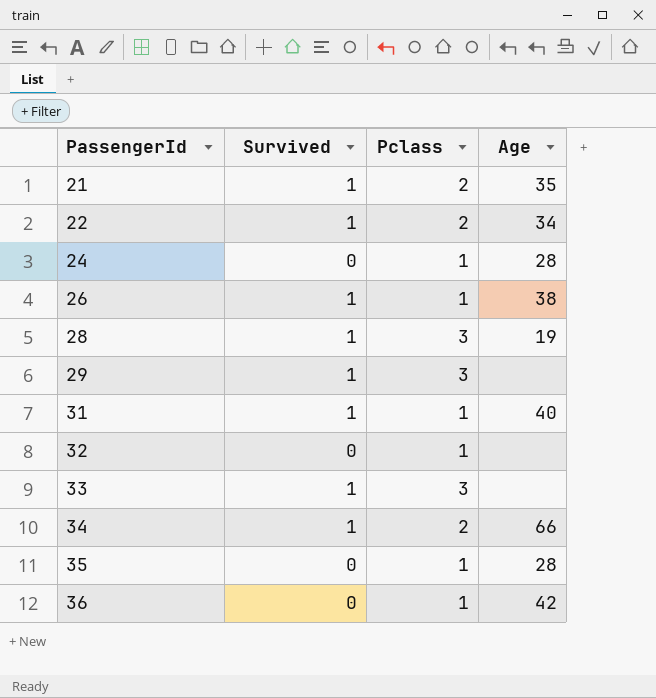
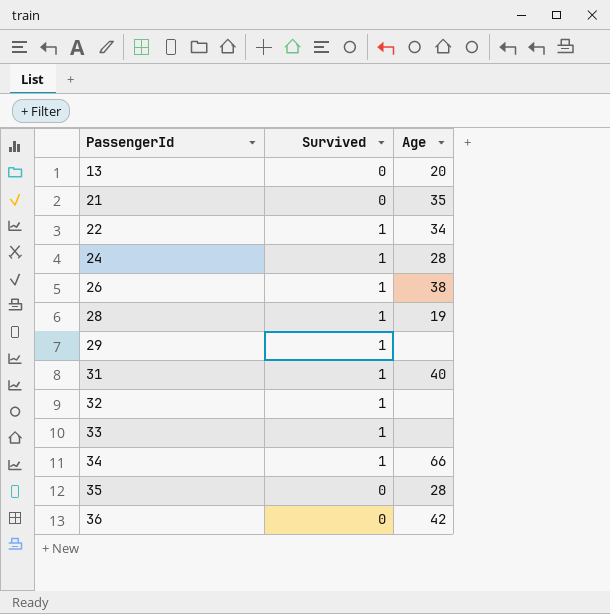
column Pclass | position: 3 -> none
row 13: none -> 0 | 20
21 | Survived: 1 -> 0
24 | Survived: 0 -> 1
32 | Survived: 0 -> 1

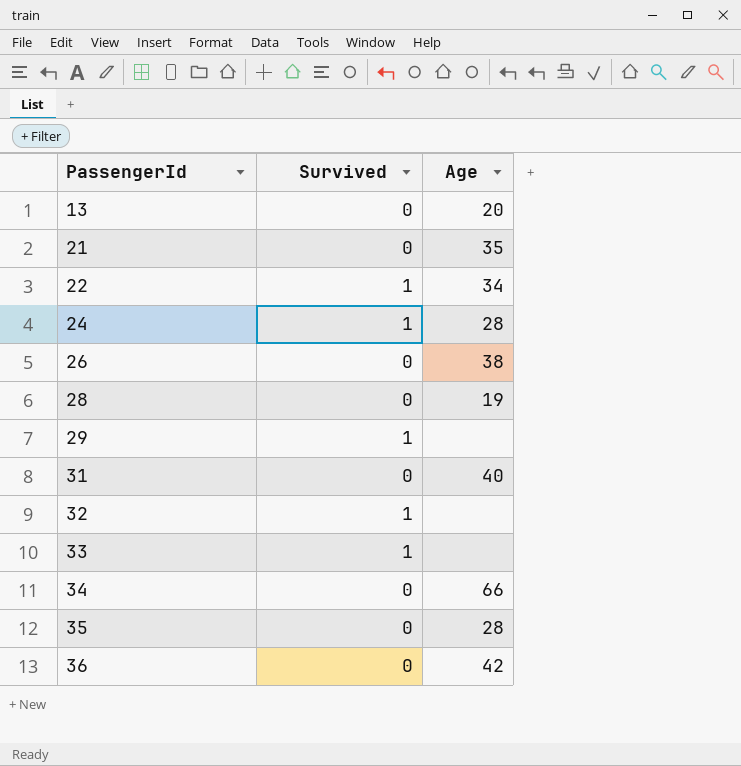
26 | Survived: 1 -> 0
28 | Survived: 1 -> 0
31 | Survived: 1 -> 0
34 | Survived: 1 -> 0

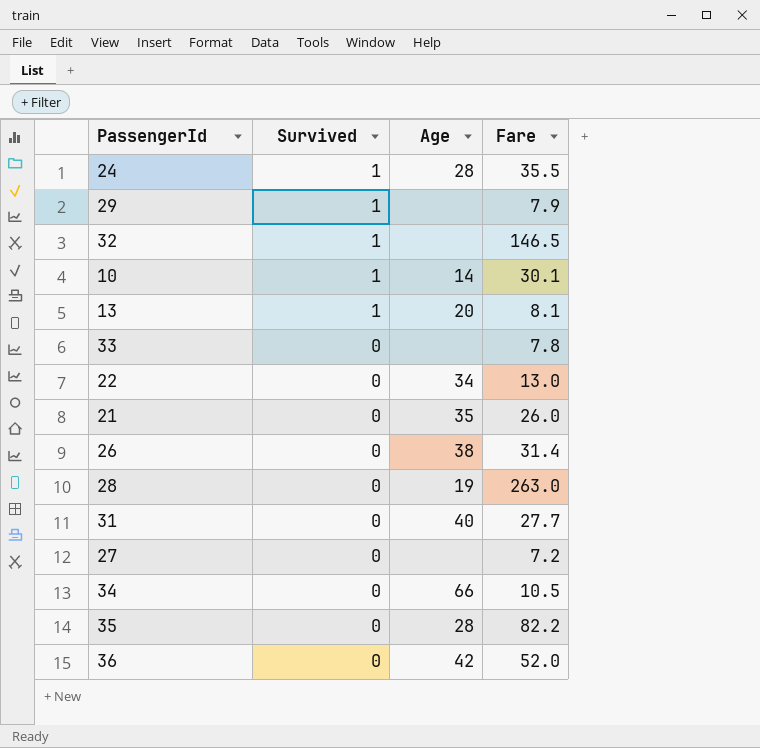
row order: PassengerId ascending -> Survived descending
column Fare | position: none -> 4
row 10: none -> 1 | 14 | 30.1
13 | Survived: 0 -> 1
33 | Survived: 1 -> 0
22 | Survived: 1 -> 0
row 27: none -> 0 | none | 7.2

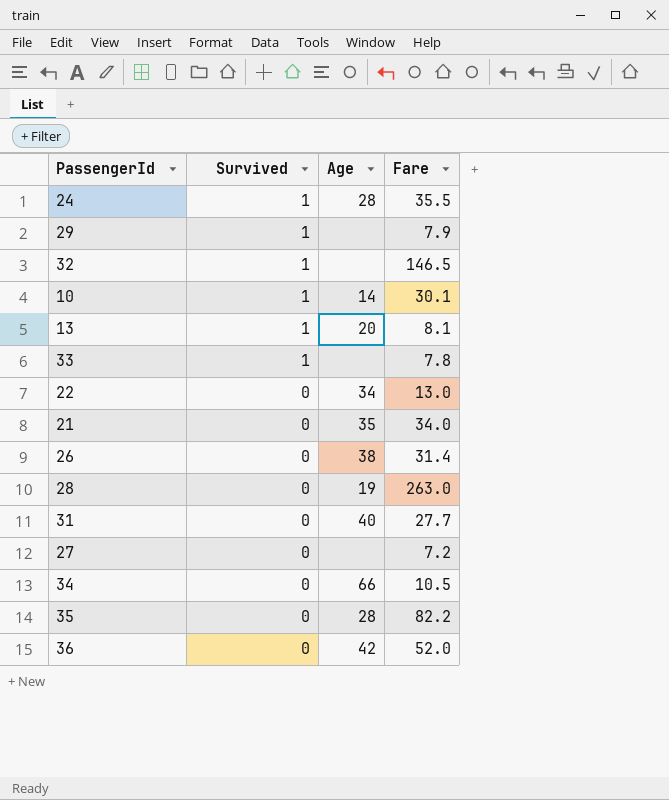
33 | Survived: 0 -> 1
21 | Fare: 26.0 -> 34.0

